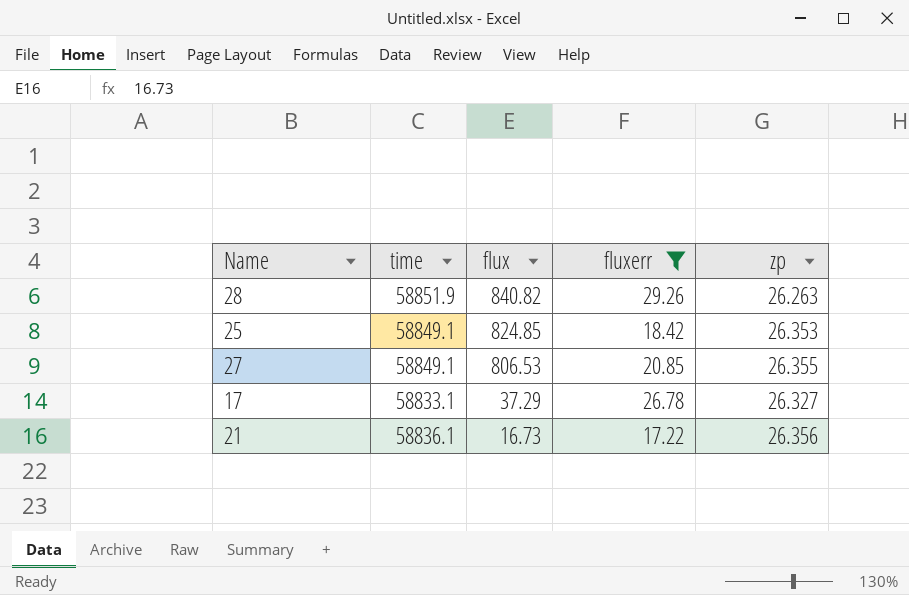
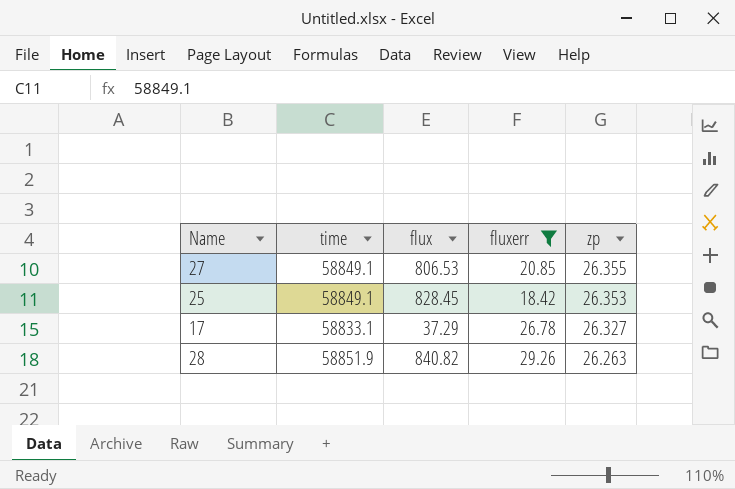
row order: flux descending -> zp descending
row 21: 58836.1 | 16.73 | 17.22 | 26.356 -> none
25 | flux: 824.85 -> 828.45

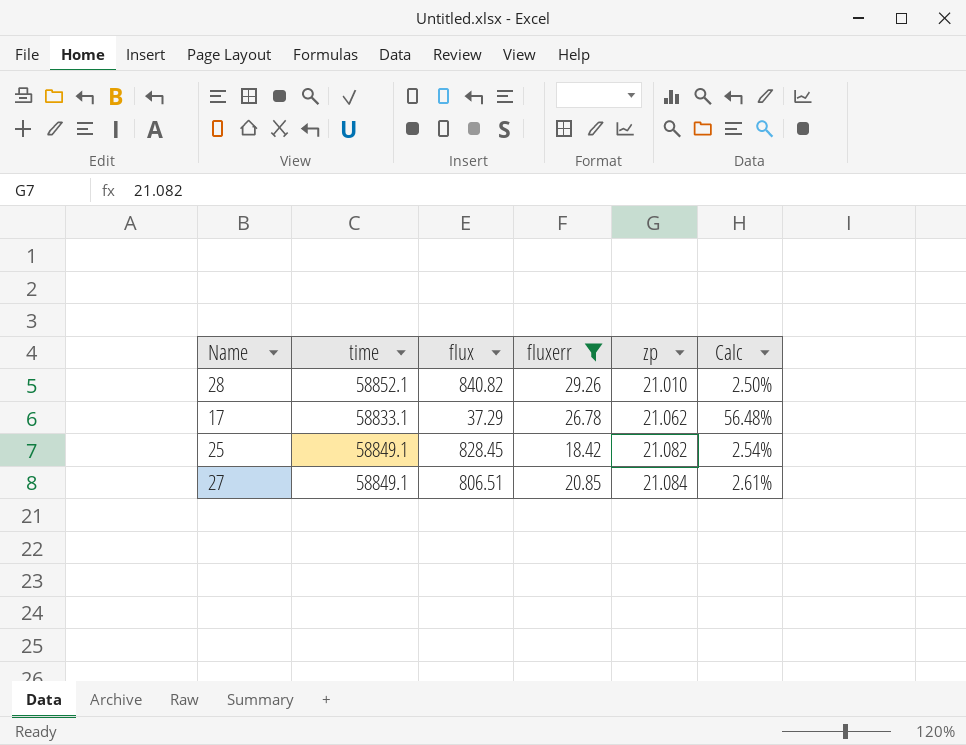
row order: zp descending -> zp ascending
column Calc | formula: none -> [zp] / [flux]
28 | time: 58851.9 -> 58852.1
28 | zp: 26.263 -> 21.010
17 | zp: 26.327 -> 21.062
25 | zp: 26.353 -> 21.082
27 | flux: 806.53 -> 806.51
27 | zp: 26.355 -> 21.084

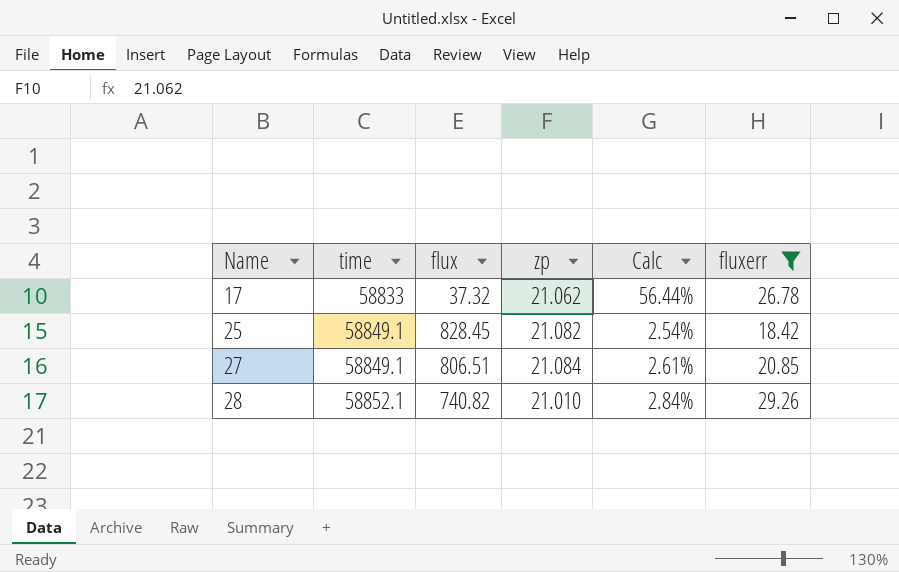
row order: zp ascending -> Name ascending
column fluxerr | position: 4 -> 6
17 | time: 58833.1 -> 58833
17 | flux: 37.29 -> 37.32
17 | Calc: 56.48% -> 56.44%
28 | flux: 840.82 -> 740.82
28 | Calc: 2.50% -> 2.84%

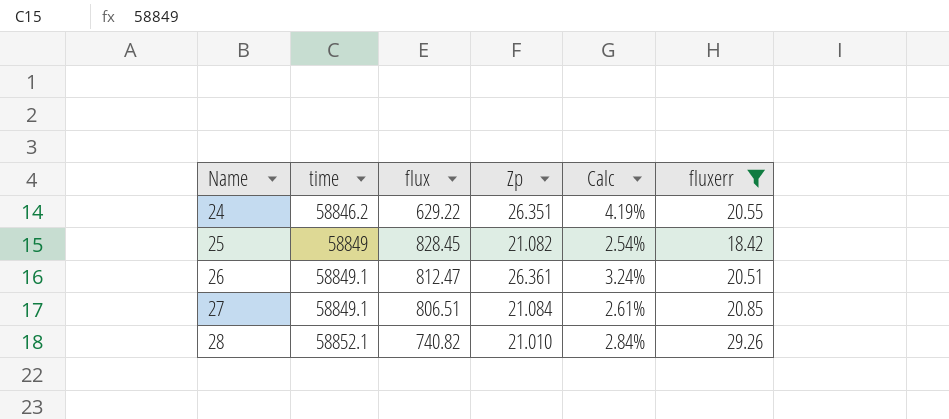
column name: zp -> Zp
row 17: 58833 | 37.32 | 21.062 | 56.44% | 26.78 -> none
row 24: none -> 58846.2 | 629.22 | 26.351 | 4.19% | 20.55
25 | time: 58849.1 -> 58849
row 26: none -> 58849.1 | 812.47 | 26.361 | 3.24% | 20.51

